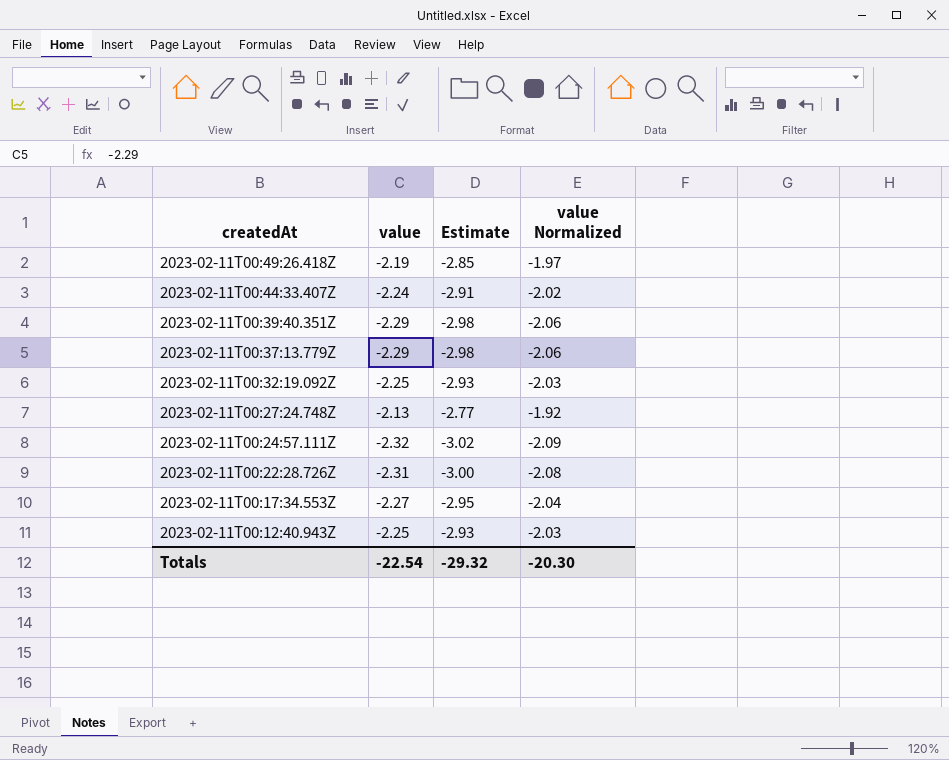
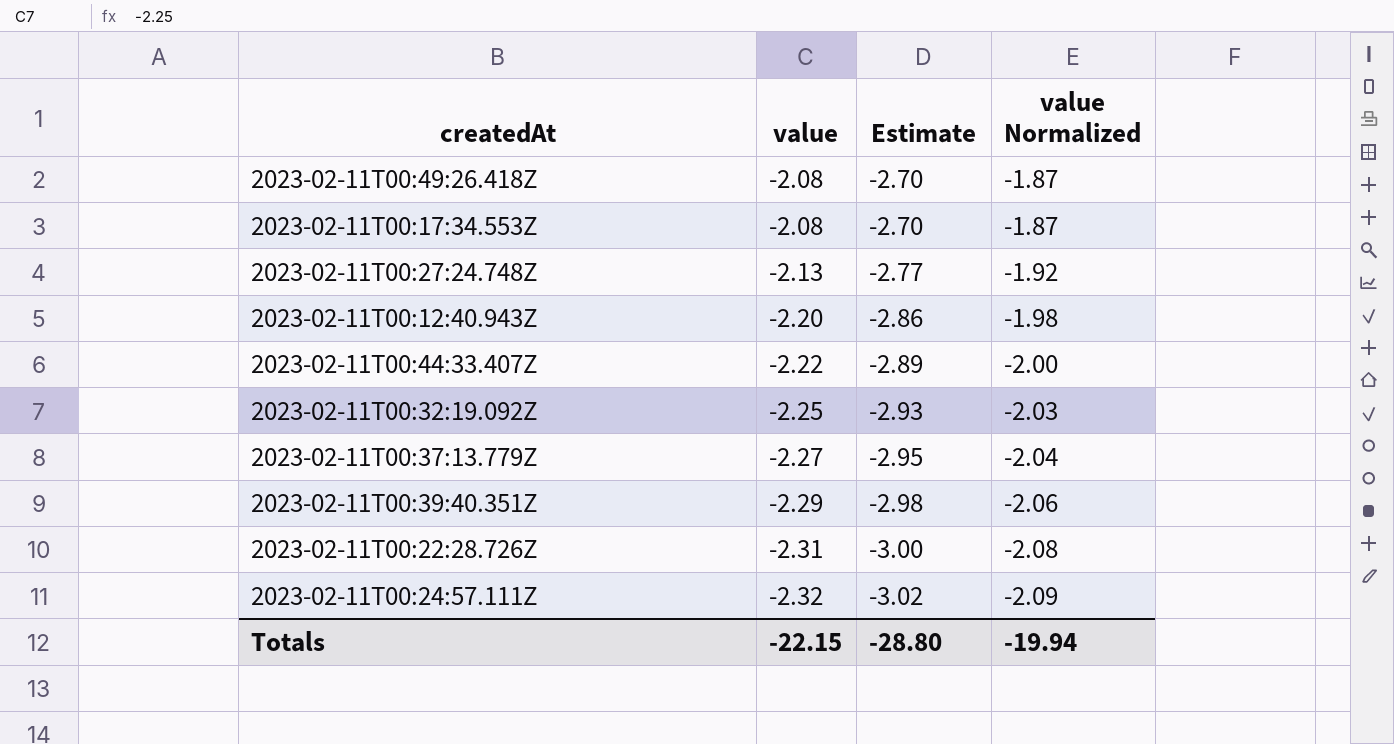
row order: createdAt descending -> value descending
2023-02-11T00:49:26.418Z | value: -2.19 -> -2.08
2023-02-11T00:49:26.418Z | Estimate: -2.85 -> -2.70
2023-02-11T00:49:26.418Z | value Normalized: -1.97 -> -1.87
2023-02-11T00:17:34.553Z | value: -2.27 -> -2.08
2023-02-11T00:17:34.553Z | Estimate: -2.95 -> -2.70
2023-02-11T00:17:34.553Z | value Normalized: -2.04 -> -1.87
2023-02-11T00:12:40.943Z | value: -2.25 -> -2.20
2023-02-11T00:12:40.943Z | Estimate: -2.93 -> -2.86
2023-02-11T00:12:40.943Z | value Normalized: -2.03 -> -1.98
2023-02-11T00:44:33.407Z | value: -2.24 -> -2.22
2023-02-11T00:44:33.407Z | Estimate: -2.91 -> -2.89
2023-02-11T00:44:33.407Z | value Normalized: -2.02 -> -2.00
2023-02-11T00:37:13.779Z | value: -2.29 -> -2.27
2023-02-11T00:37:13.779Z | Estimate: -2.98 -> -2.95
2023-02-11T00:37:13.779Z | value Normalized: -2.06 -> -2.04
Totals | value: -22.54 -> -22.15
Totals | Estimate: -29.32 -> -28.80
Totals | value Normalized: -20.30 -> -19.94

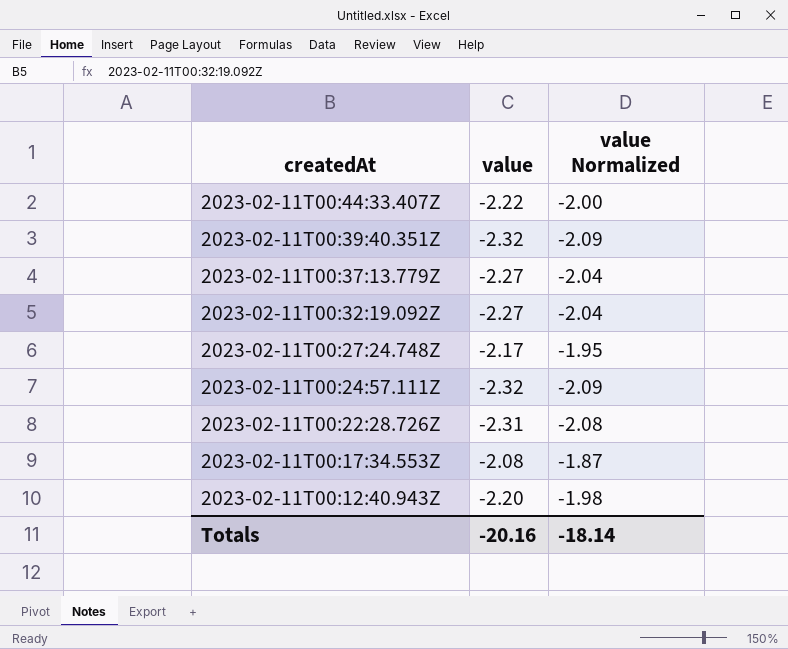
row order: value descending -> createdAt descending
column Estimate | formula: [value] * 1.3 -> none
row 2023-02-11T00:49:26.418Z: -2.08 | -2.70 | -1.87 -> none
2023-02-11T00:39:40.351Z | value: -2.29 -> -2.32
2023-02-11T00:39:40.351Z | value Normalized: -2.06 -> -2.09
2023-02-11T00:32:19.092Z | value: -2.25 -> -2.27
2023-02-11T00:32:19.092Z | value Normalized: -2.03 -> -2.04
2023-02-11T00:27:24.748Z | value: -2.13 -> -2.17
2023-02-11T00:27:24.748Z | value Normalized: -1.92 -> -1.95
Totals | value: -22.15 -> -20.16
Totals | value Normalized: -19.94 -> -18.14

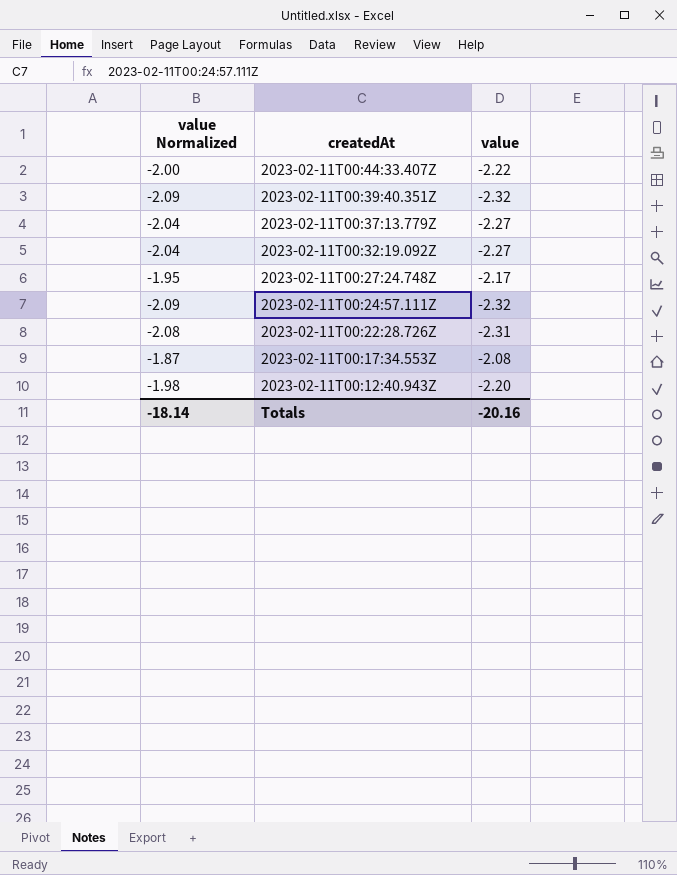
column value Normalized | position: 3 -> 1

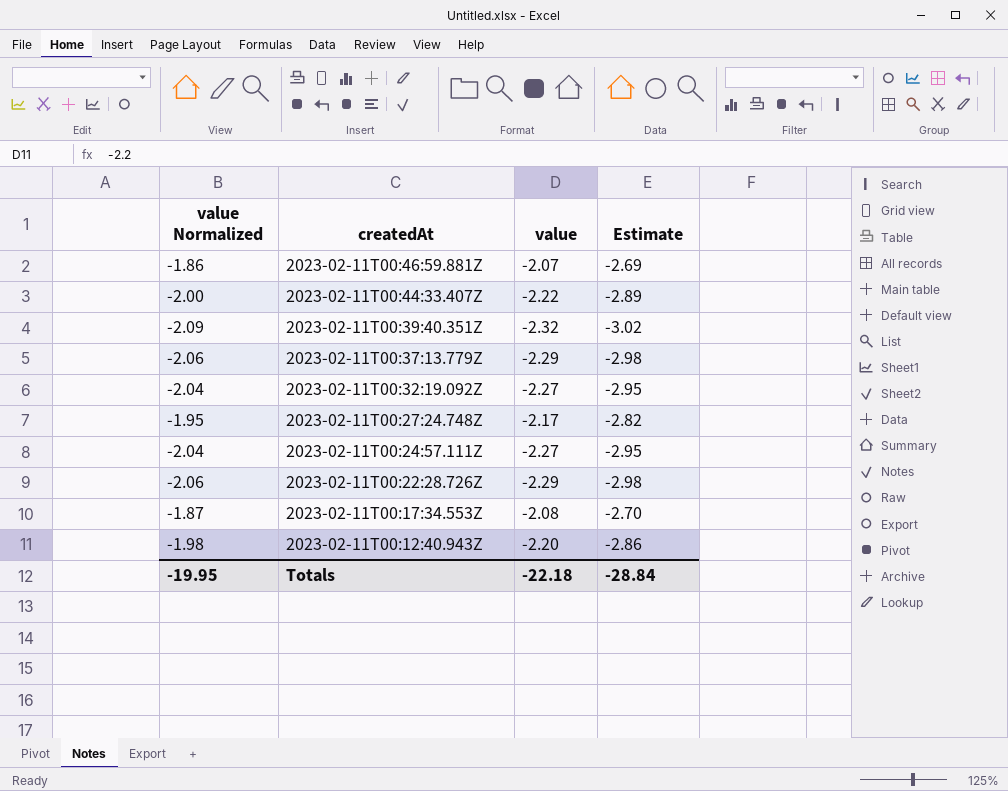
column Estimate | formula: none -> [value] * 1.3
row 2023-02-11T00:46:59.881Z: none -> -1.86 | -2.07 | -2.69
2023-02-11T00:37:13.779Z | value Normalized: -2.04 -> -2.06
2023-02-11T00:37:13.779Z | value: -2.27 -> -2.29
2023-02-11T00:24:57.111Z | value Normalized: -2.09 -> -2.04
2023-02-11T00:24:57.111Z | value: -2.32 -> -2.27
2023-02-11T00:22:28.726Z | value Normalized: -2.08 -> -2.06
2023-02-11T00:22:28.726Z | value: -2.31 -> -2.29
Totals | value Normalized: -18.14 -> -19.95
Totals | value: -20.16 -> -22.18

